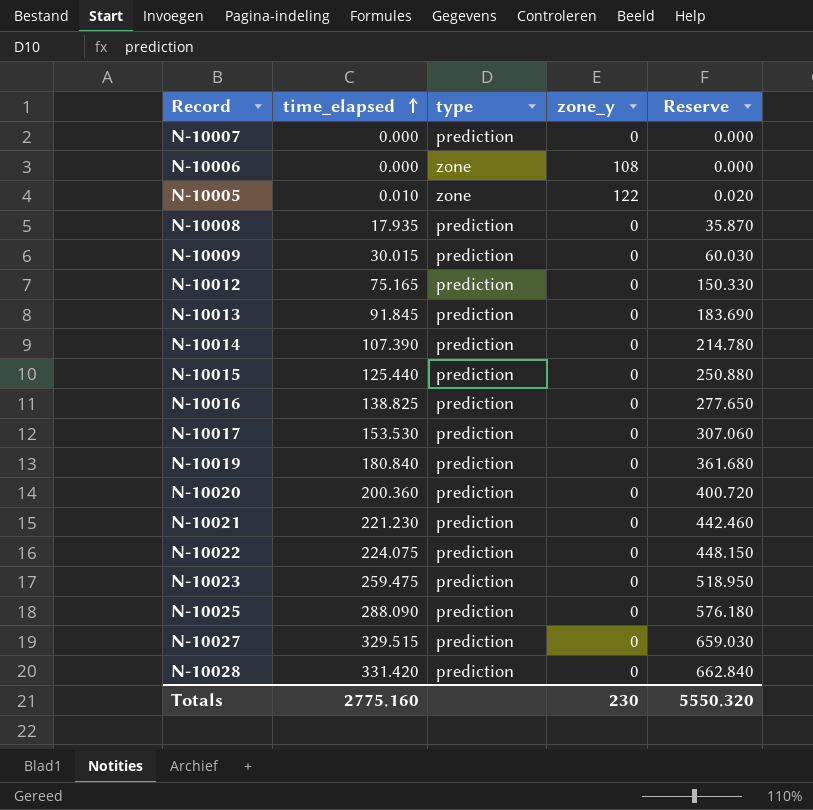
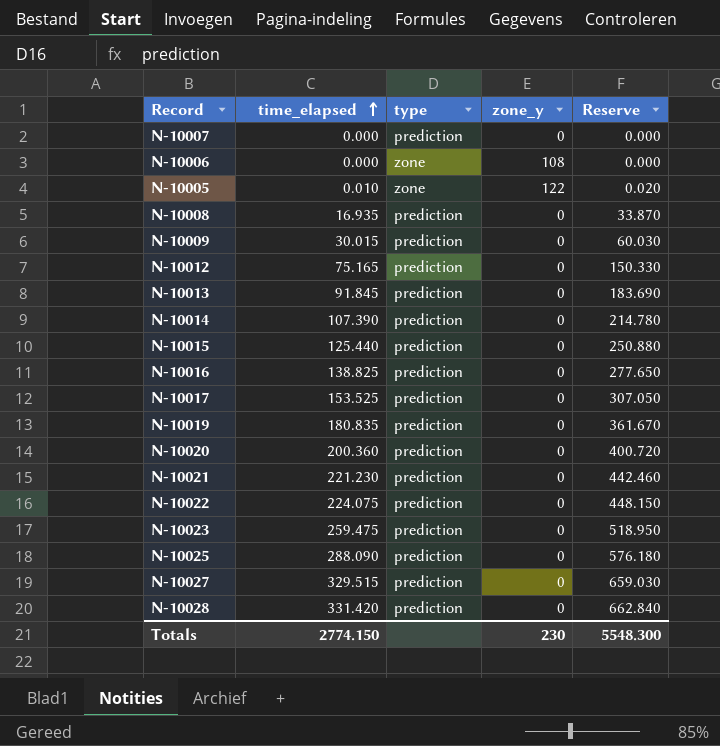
N-10008 | time_elapsed: 17.935 -> 16.935
N-10008 | Reserve: 35.870 -> 33.870
N-10017 | time_elapsed: 153.530 -> 153.525
N-10017 | Reserve: 307.060 -> 307.050
N-10019 | time_elapsed: 180.840 -> 180.835
N-10019 | Reserve: 361.680 -> 361.670
Totals | time_elapsed: 2775.160 -> 2774.150
Totals | Reserve: 5550.320 -> 5548.300

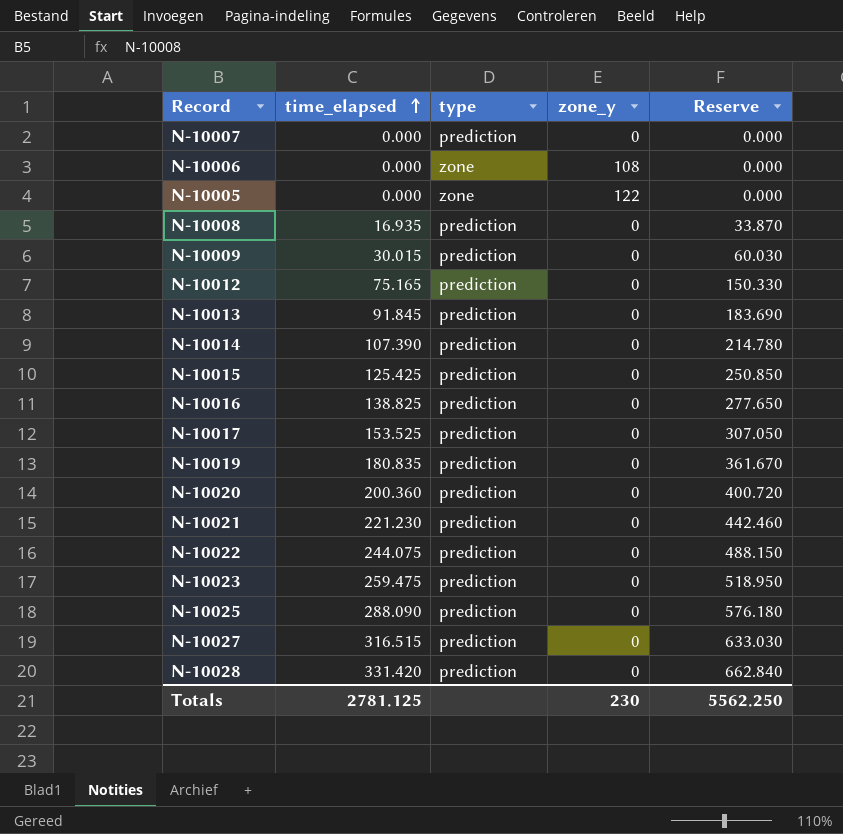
N-10005 | time_elapsed: 0.010 -> 0.000
N-10005 | Reserve: 0.020 -> 0.000
N-10015 | time_elapsed: 125.440 -> 125.425
N-10015 | Reserve: 250.880 -> 250.850
N-10022 | time_elapsed: 224.075 -> 244.075
N-10022 | Reserve: 448.150 -> 488.150
N-10027 | time_elapsed: 329.515 -> 316.515
N-10027 | Reserve: 659.030 -> 633.030
Totals | time_elapsed: 2774.150 -> 2781.125
Totals | Reserve: 5548.300 -> 5562.250

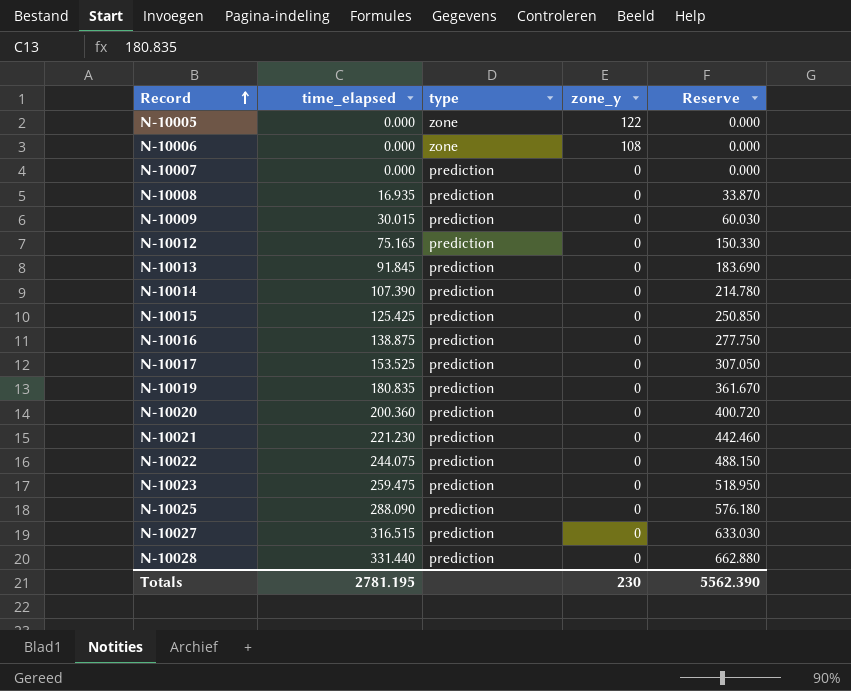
row order: time_elapsed ascending -> Record ascending
N-10016 | time_elapsed: 138.825 -> 138.875
N-10016 | Reserve: 277.650 -> 277.750
N-10028 | time_elapsed: 331.420 -> 331.440
N-10028 | Reserve: 662.840 -> 662.880
Totals | time_elapsed: 2781.125 -> 2781.195
Totals | Reserve: 5562.250 -> 5562.390

